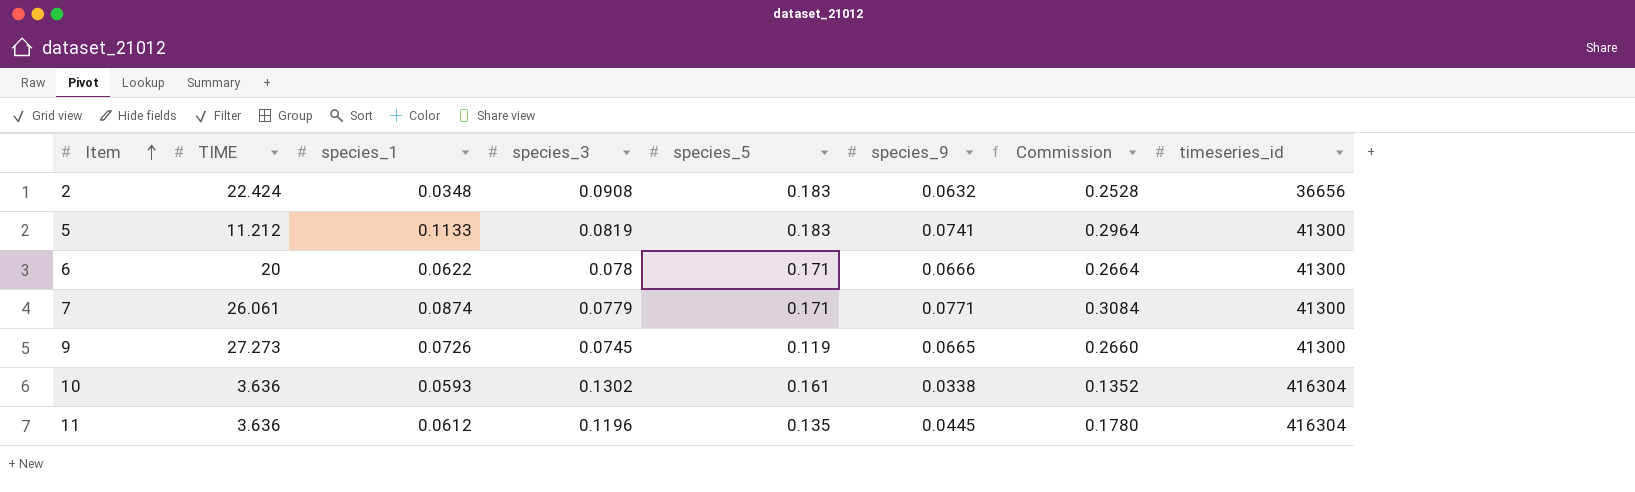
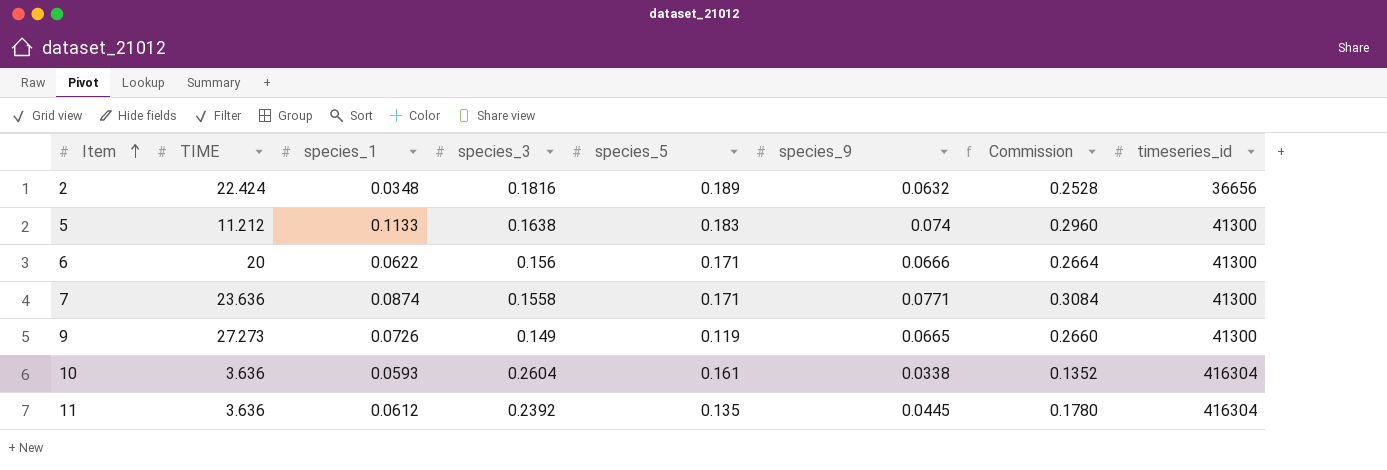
2 | species_3: 0.0908 -> 0.1816
2 | species_5: 0.183 -> 0.189
5 | species_3: 0.0819 -> 0.1638
5 | species_9: 0.0741 -> 0.074
5 | Commission: 0.2964 -> 0.2960
6 | species_3: 0.078 -> 0.156
7 | TIME: 26.061 -> 23.636
7 | species_3: 0.0779 -> 0.1558
9 | species_3: 0.0745 -> 0.149
10 | species_3: 0.1302 -> 0.2604
11 | species_3: 0.1196 -> 0.2392

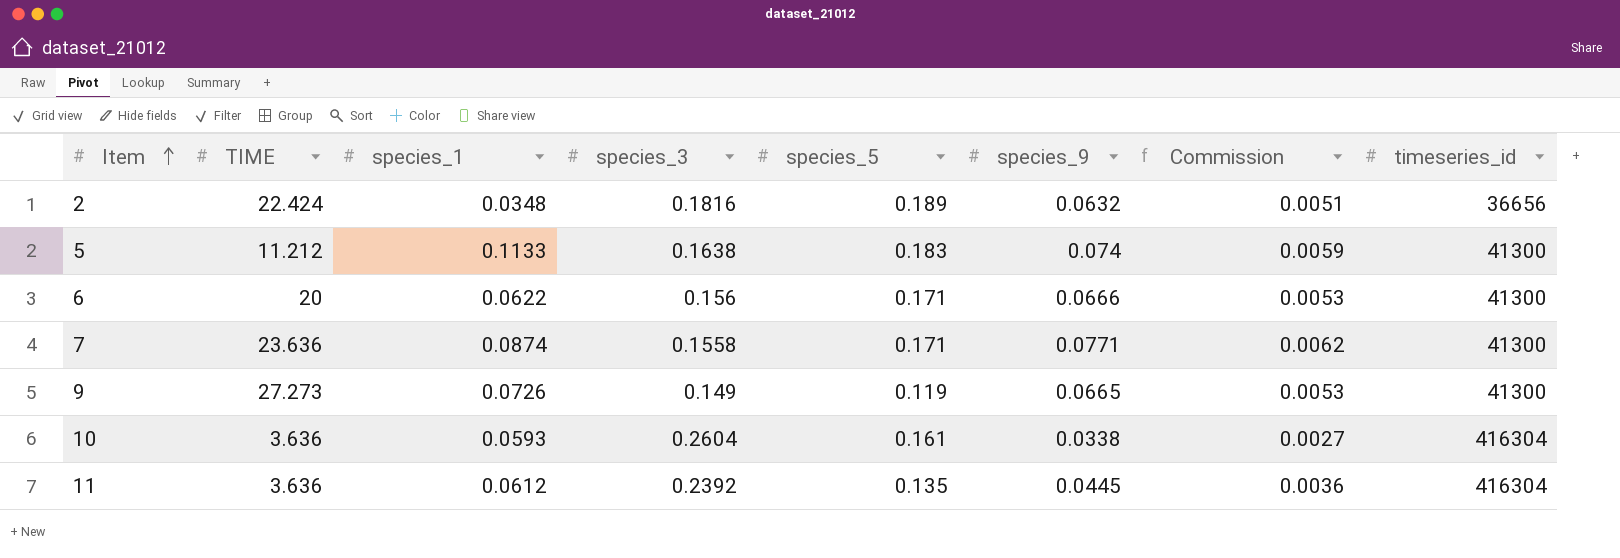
column Commission | formula: [species_9] * 4 -> [species_9] * 0.08

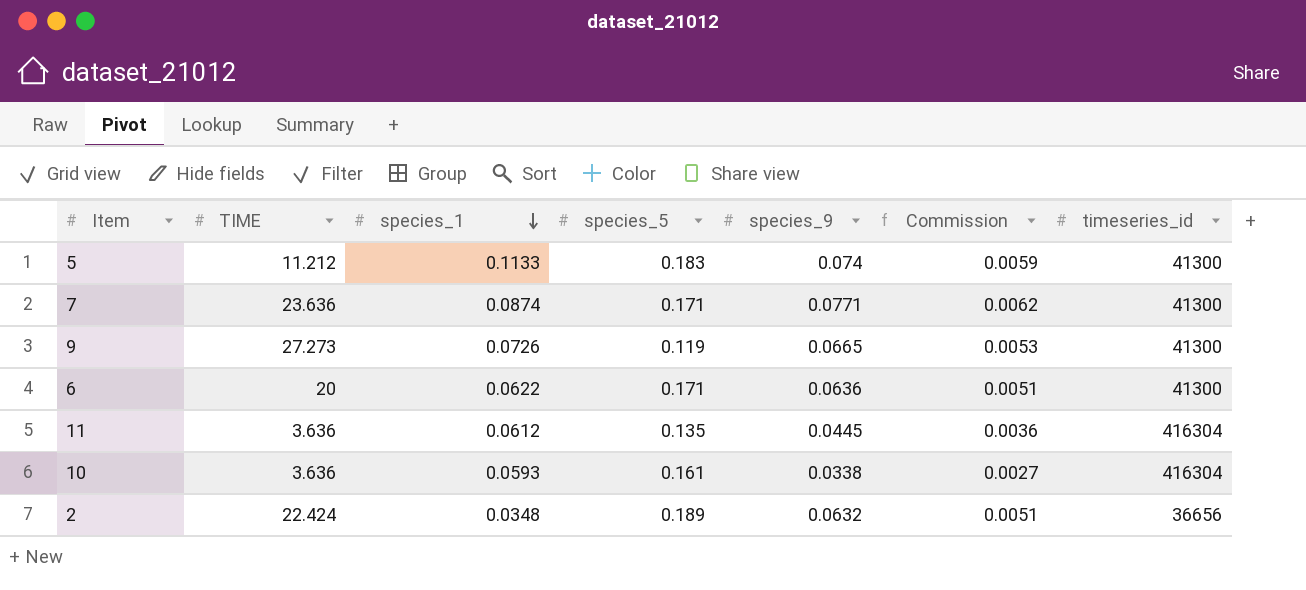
row order: Item ascending -> species_1 descending
column species_3 | position: 4 -> none
6 | species_9: 0.0666 -> 0.0636
6 | Commission: 0.0053 -> 0.0051

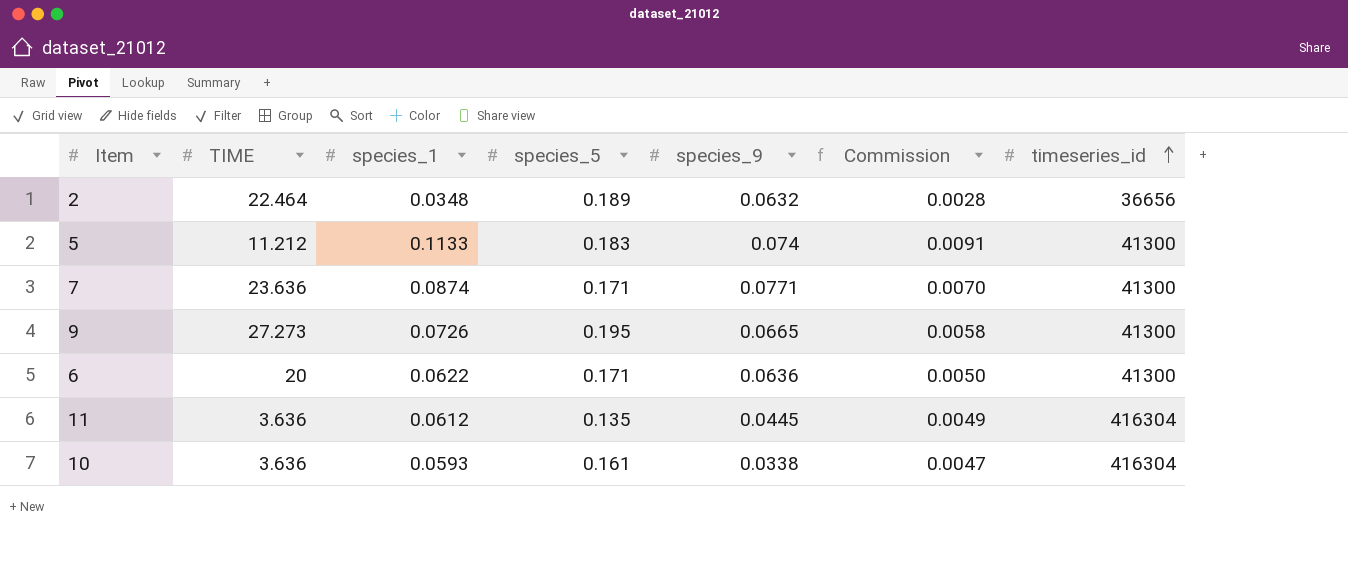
row order: species_1 descending -> timeseries_id ascending
column Commission | formula: [species_9] * 0.08 -> [species_1] * 0.08
2 | TIME: 22.424 -> 22.464
9 | species_5: 0.119 -> 0.195

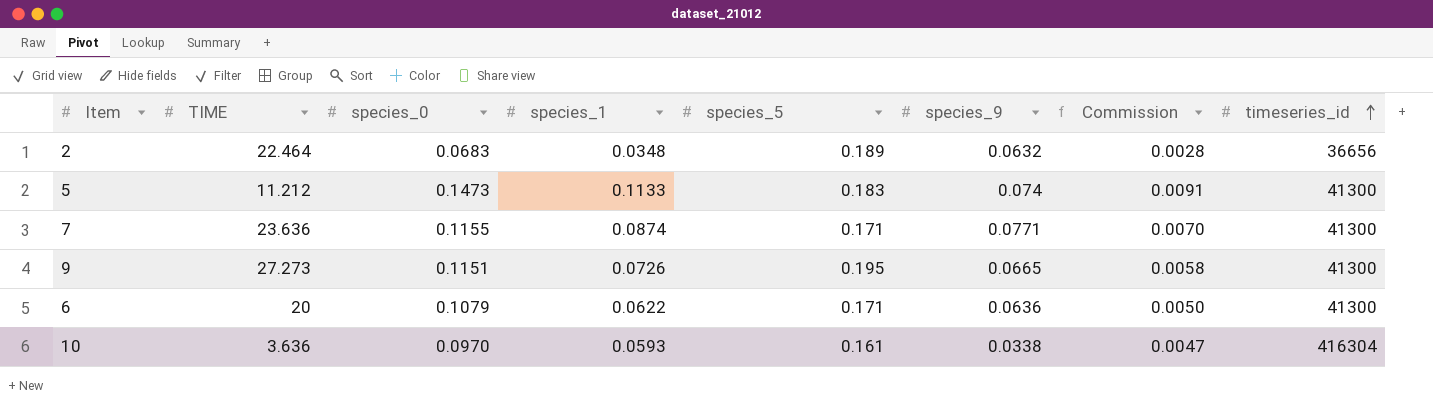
column species_0 | position: none -> 3
row 11: 3.636 | 0.0612 | 0.135 | 0.0445 | 0.0049 | 416304 -> none

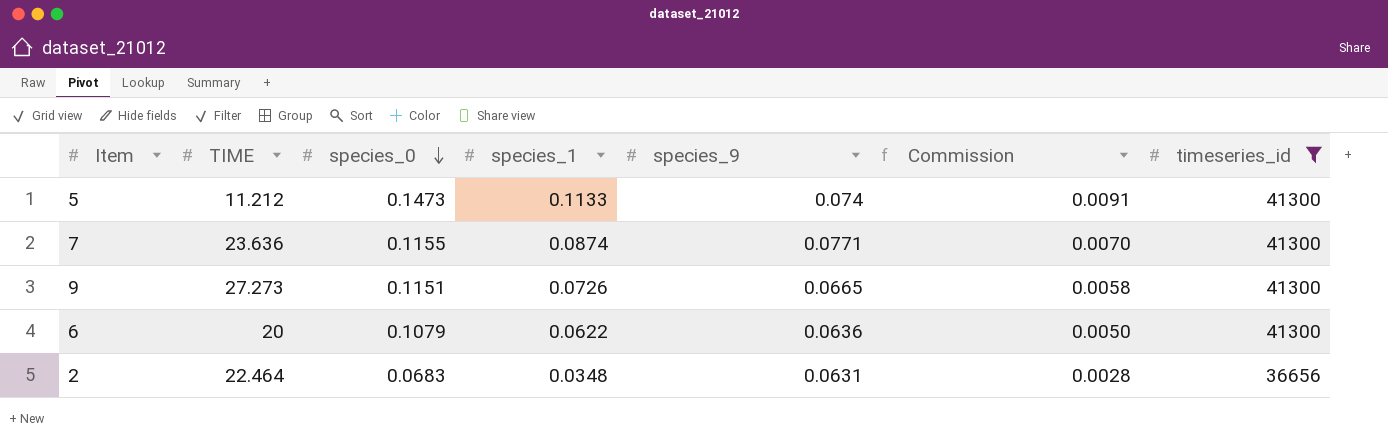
filter: none -> timeseries_id != 416304
row order: timeseries_id ascending -> species_0 descending
column species_5 | position: 5 -> none
2 | species_9: 0.0632 -> 0.0631

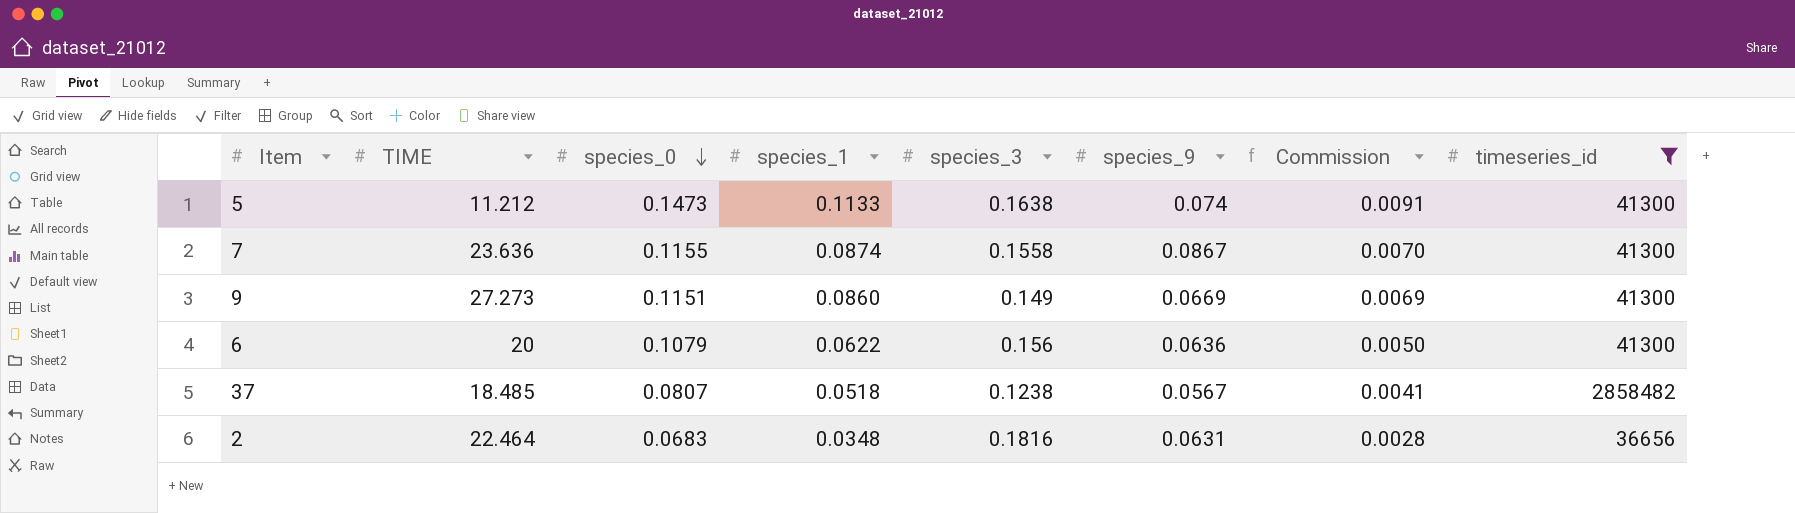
column species_3 | position: none -> 5
7 | species_9: 0.0771 -> 0.0867
9 | species_1: 0.0726 -> 0.0860
9 | species_9: 0.0665 -> 0.0669
9 | Commission: 0.0058 -> 0.0069
row 37: none -> 18.485 | 0.0807 | 0.0518 | 0.1238 | 0.0567 | 0.0041 | 2858482

